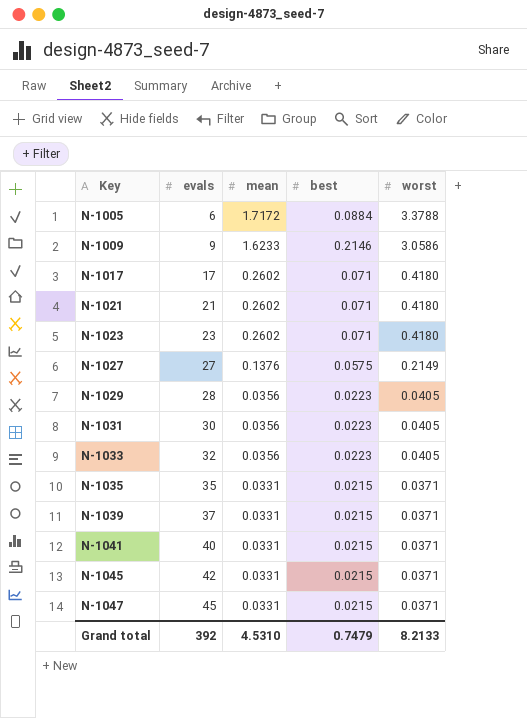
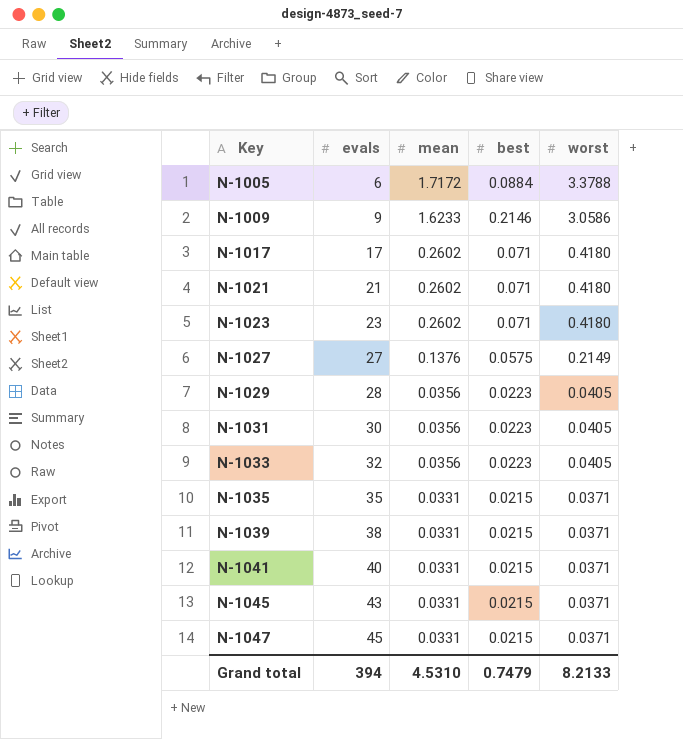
N-1039 | evals: 37 -> 38
N-1045 | evals: 42 -> 43
Grand total | evals: 392 -> 394

